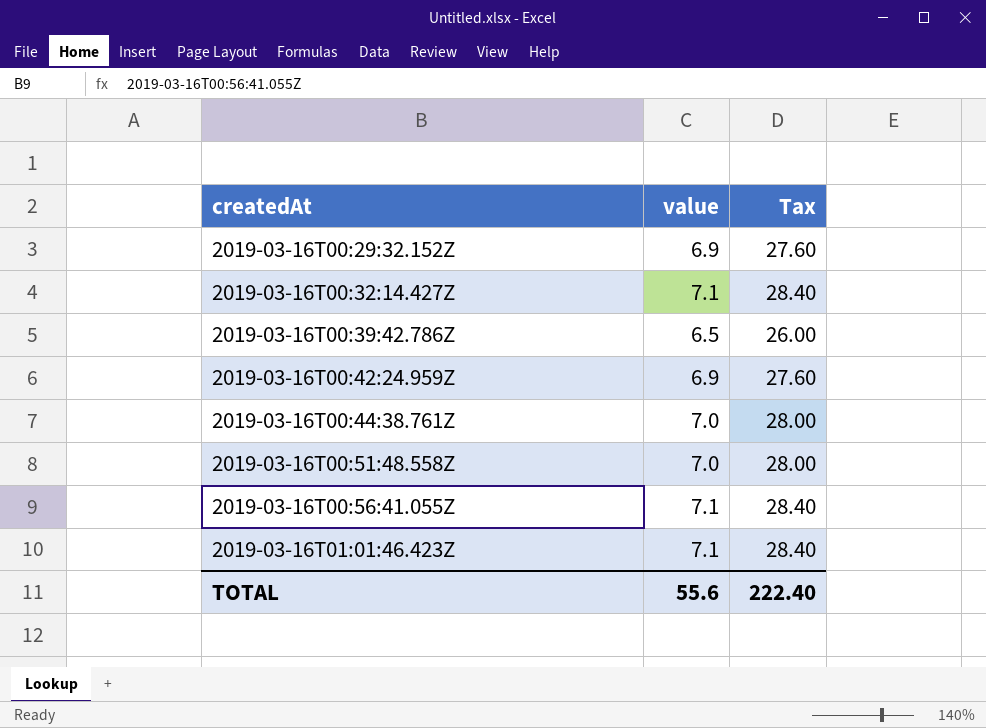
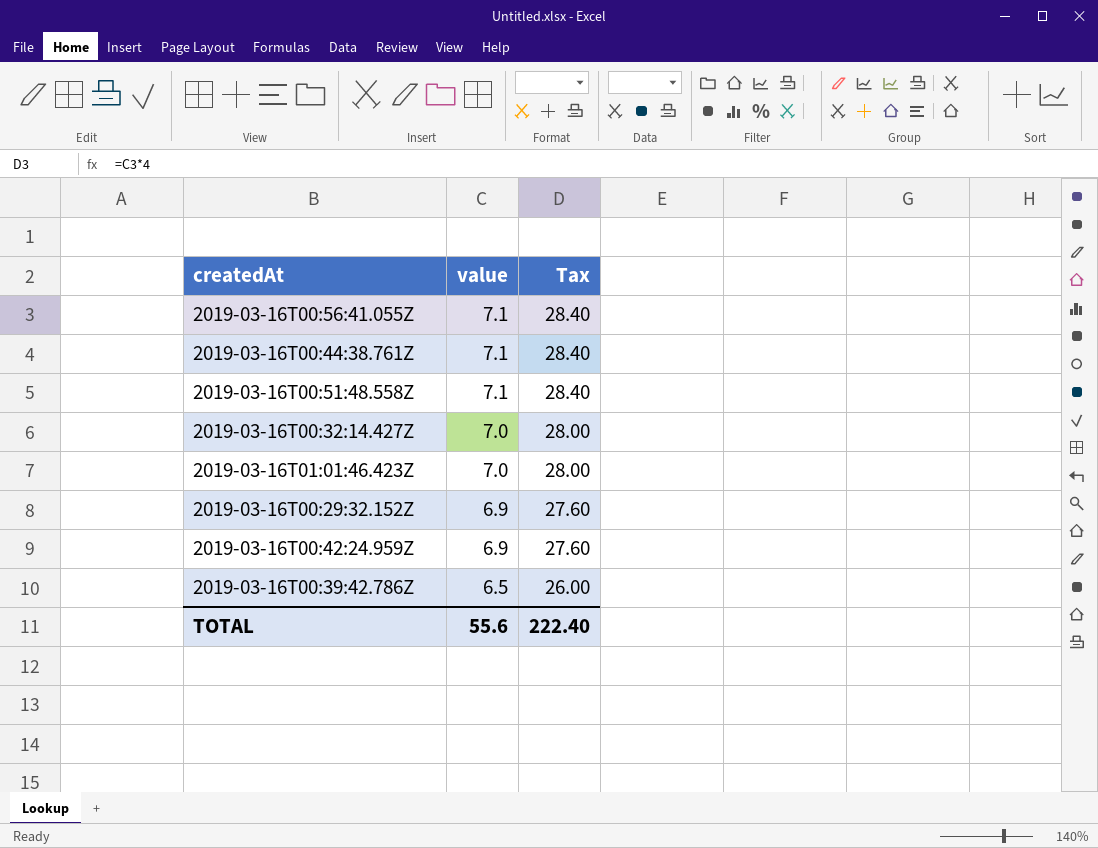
row order: createdAt ascending -> value descending
2019-03-16T00:44:38.761Z | value: 7.0 -> 7.1
2019-03-16T00:44:38.761Z | Tax: 28.00 -> 28.40
2019-03-16T00:51:48.558Z | value: 7.0 -> 7.1
2019-03-16T00:51:48.558Z | Tax: 28.00 -> 28.40
2019-03-16T00:32:14.427Z | value: 7.1 -> 7.0
2019-03-16T00:32:14.427Z | Tax: 28.40 -> 28.00
2019-03-16T01:01:46.423Z | value: 7.1 -> 7.0
2019-03-16T01:01:46.423Z | Tax: 28.40 -> 28.00

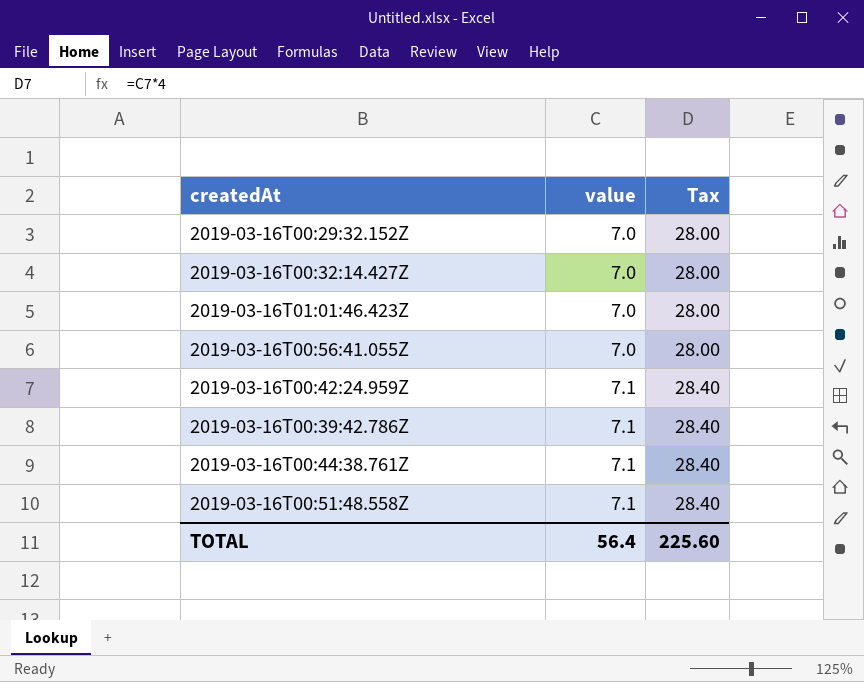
row order: value descending -> value ascending
2019-03-16T00:29:32.152Z | value: 6.9 -> 7.0
2019-03-16T00:29:32.152Z | Tax: 27.60 -> 28.00
2019-03-16T00:56:41.055Z | value: 7.1 -> 7.0
2019-03-16T00:56:41.055Z | Tax: 28.40 -> 28.00
2019-03-16T00:42:24.959Z | value: 6.9 -> 7.1
2019-03-16T00:42:24.959Z | Tax: 27.60 -> 28.40
2019-03-16T00:39:42.786Z | value: 6.5 -> 7.1
2019-03-16T00:39:42.786Z | Tax: 26.00 -> 28.40
TOTAL | value: 55.6 -> 56.4
TOTAL | Tax: 222.40 -> 225.60

